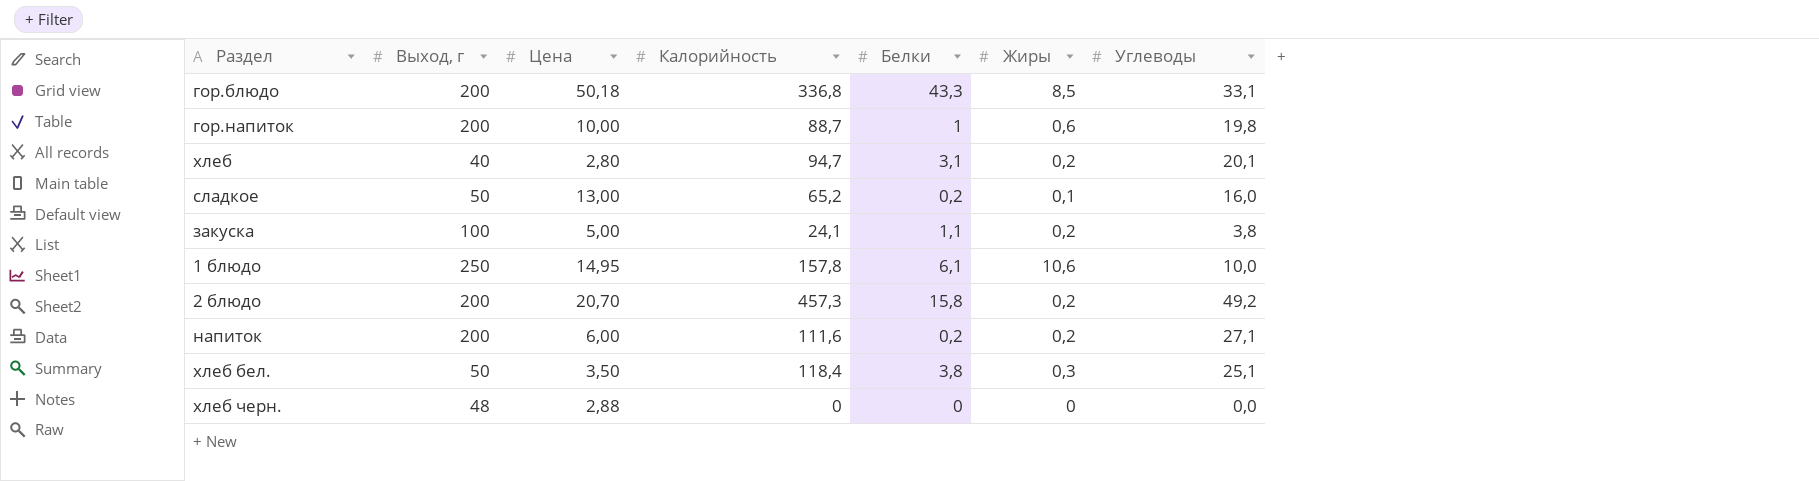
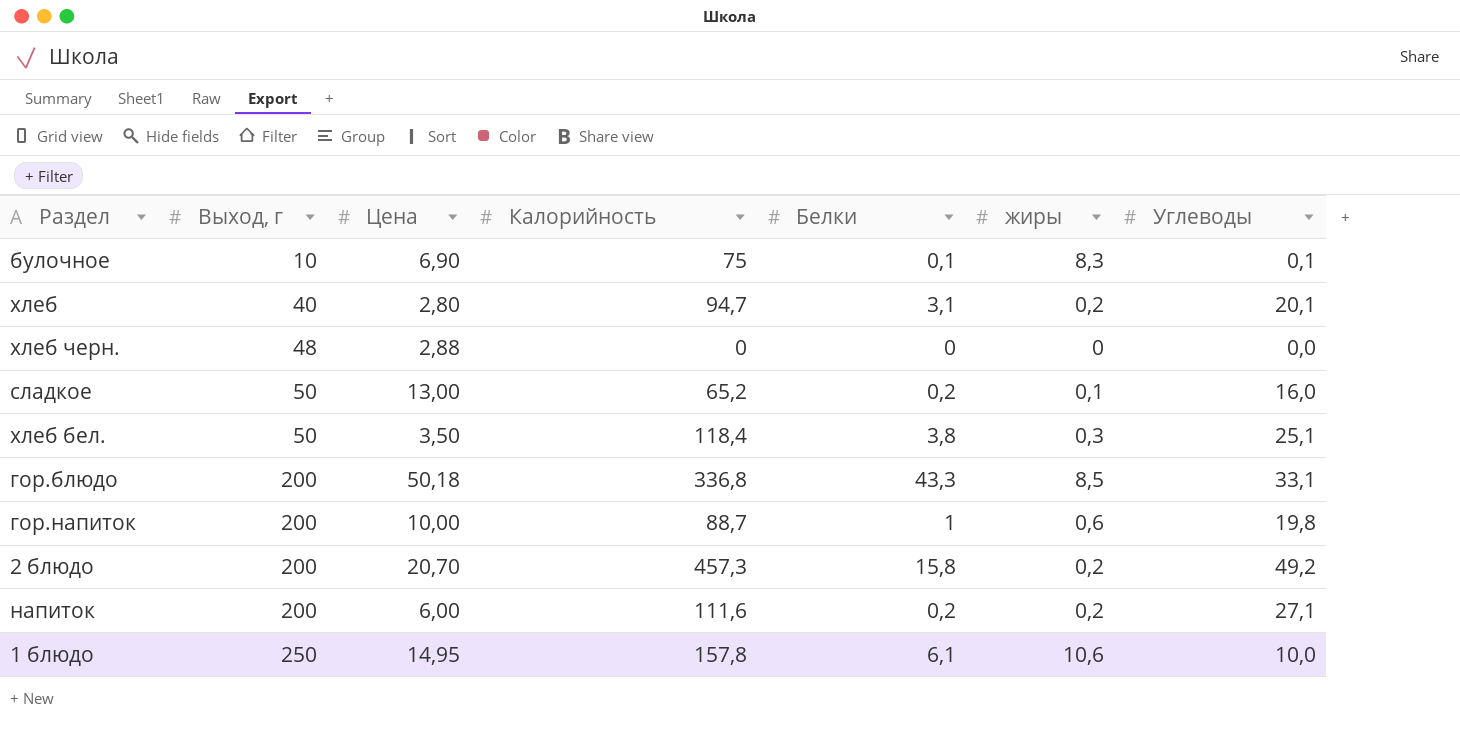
row order: none -> Выход, г ascending
column name: Жиры -> жиры
row закуска: 100 | 5,00 | 24,1 | 1,1 | 0,2 | 3,8 -> none
row булочное: none -> 10 | 6,90 | 75 | 0,1 | 8,3 | 0,1

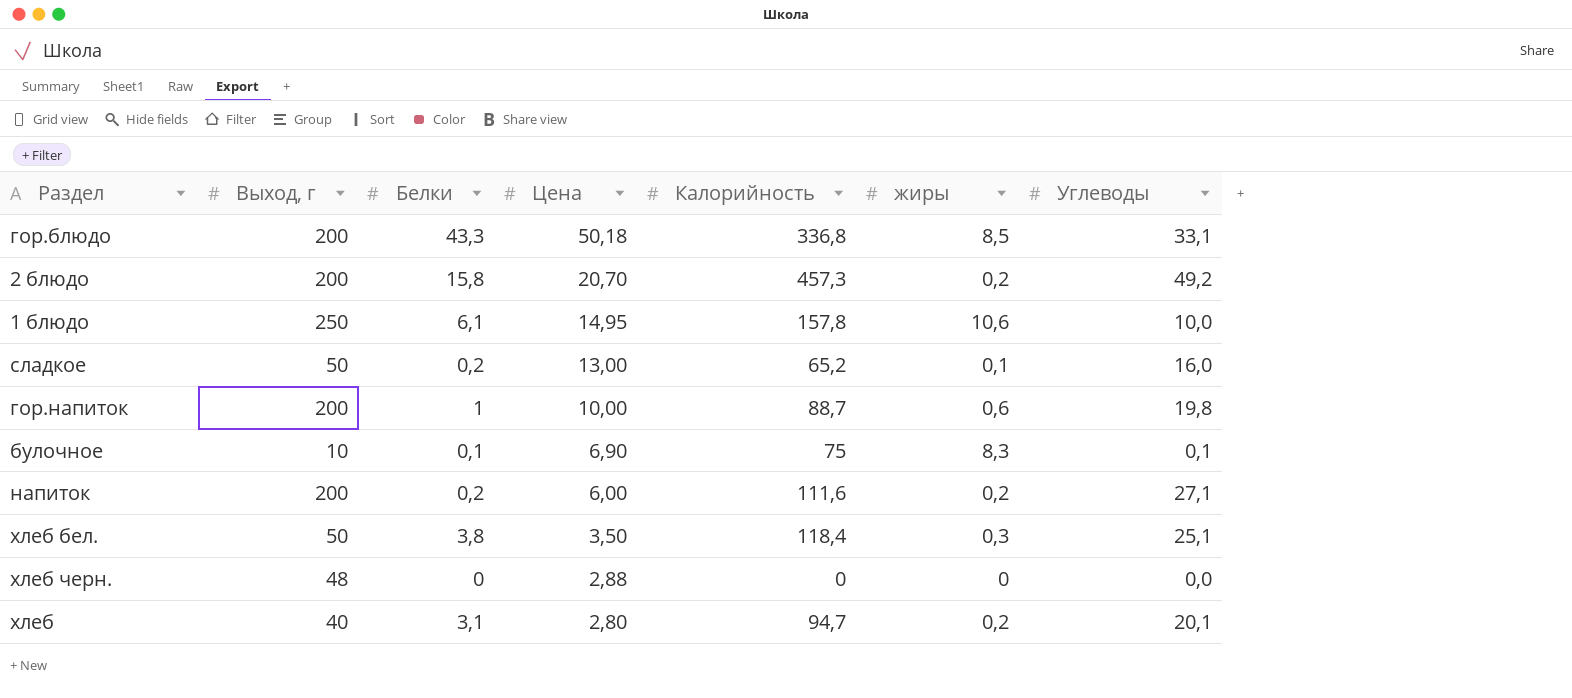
row order: Выход, г ascending -> Цена descending
column Белки | position: 5 -> 3

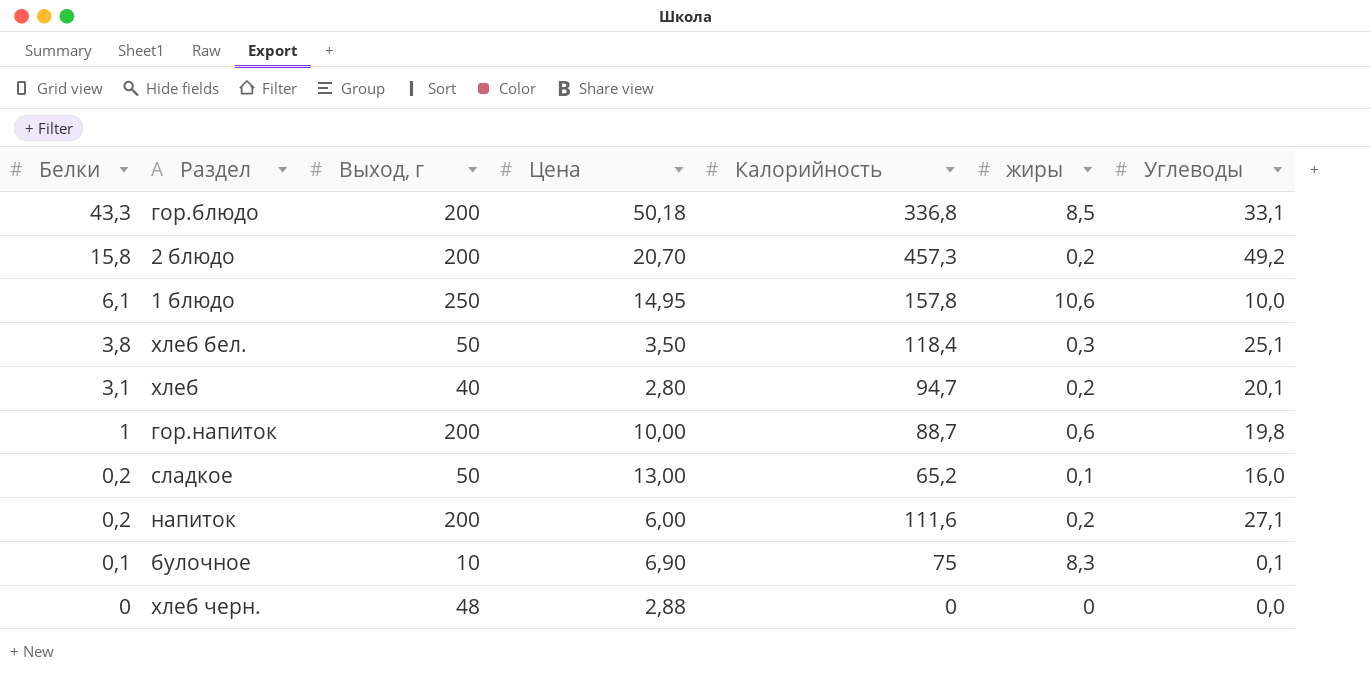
row order: Цена descending -> Белки descending
column Белки | position: 3 -> 1

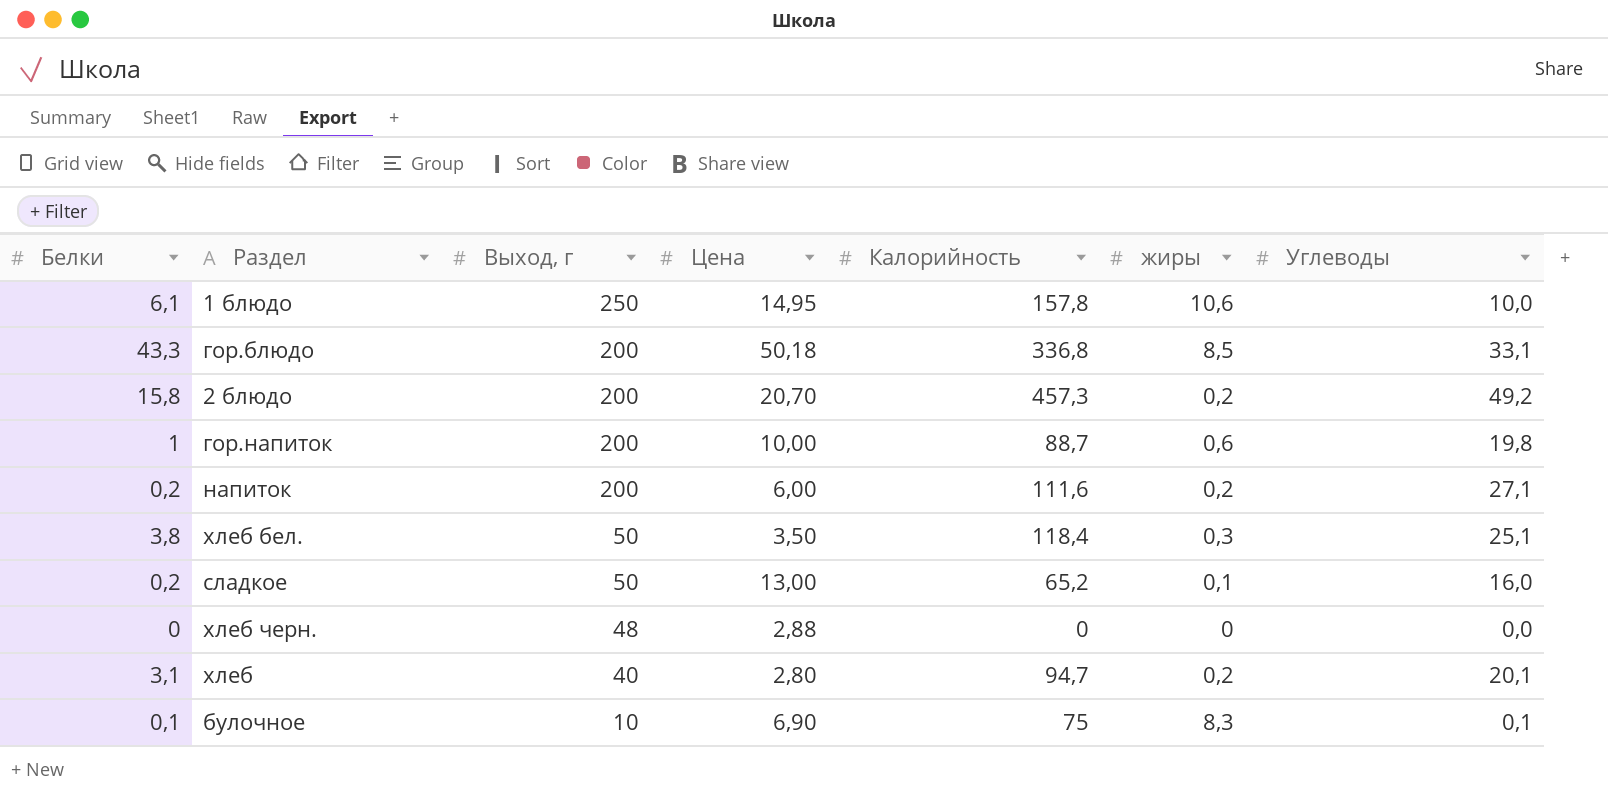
row order: Белки descending -> Выход, г descending

